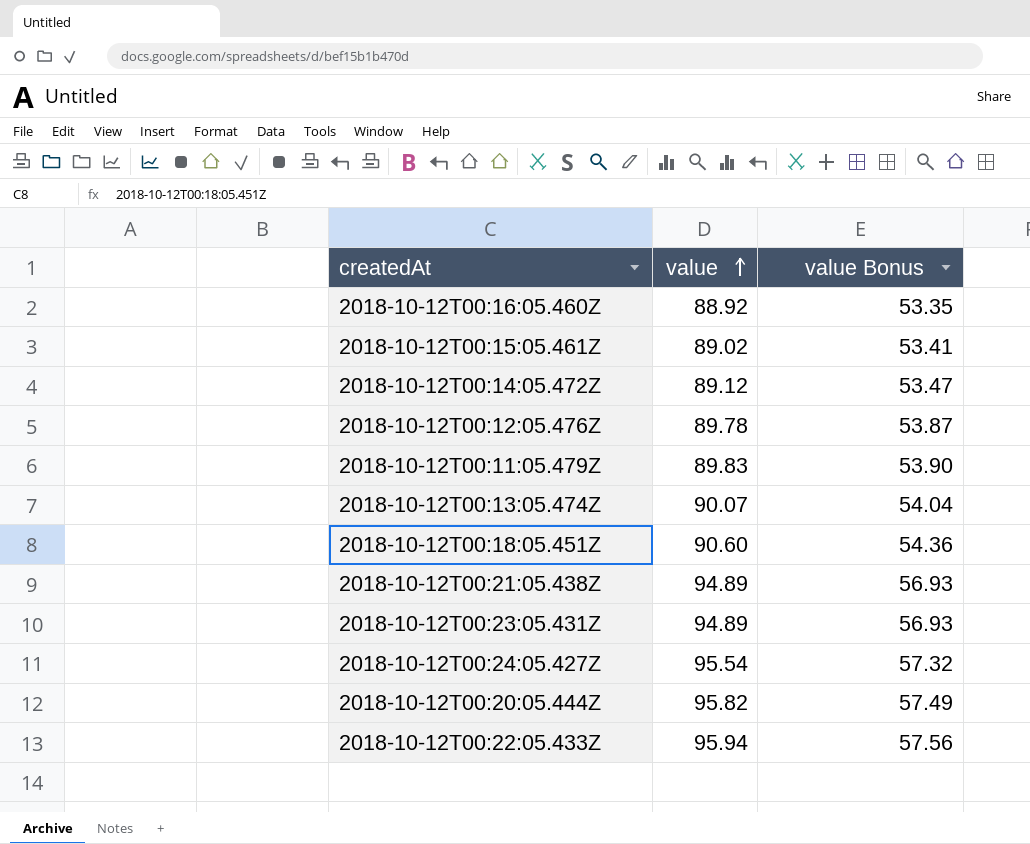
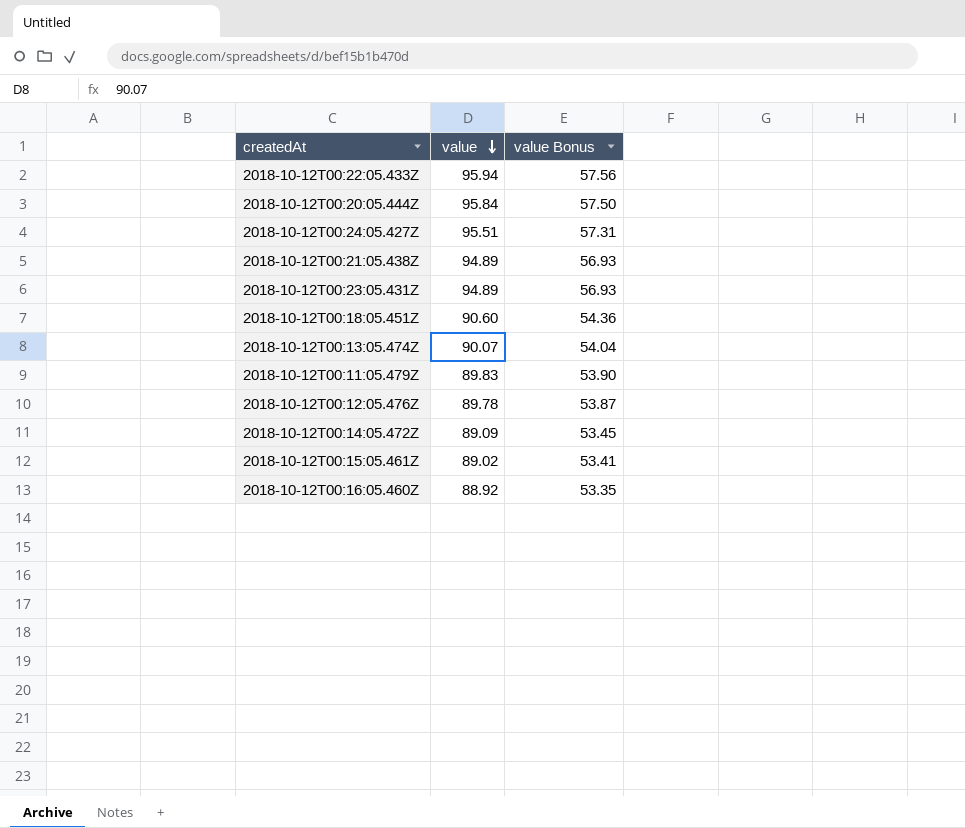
row order: value ascending -> value descending
2018-10-12T00:20:05.444Z | value: 95.82 -> 95.84
2018-10-12T00:20:05.444Z | value Bonus: 57.49 -> 57.50
2018-10-12T00:24:05.427Z | value: 95.54 -> 95.51
2018-10-12T00:24:05.427Z | value Bonus: 57.32 -> 57.31
2018-10-12T00:14:05.472Z | value: 89.12 -> 89.09
2018-10-12T00:14:05.472Z | value Bonus: 53.47 -> 53.45

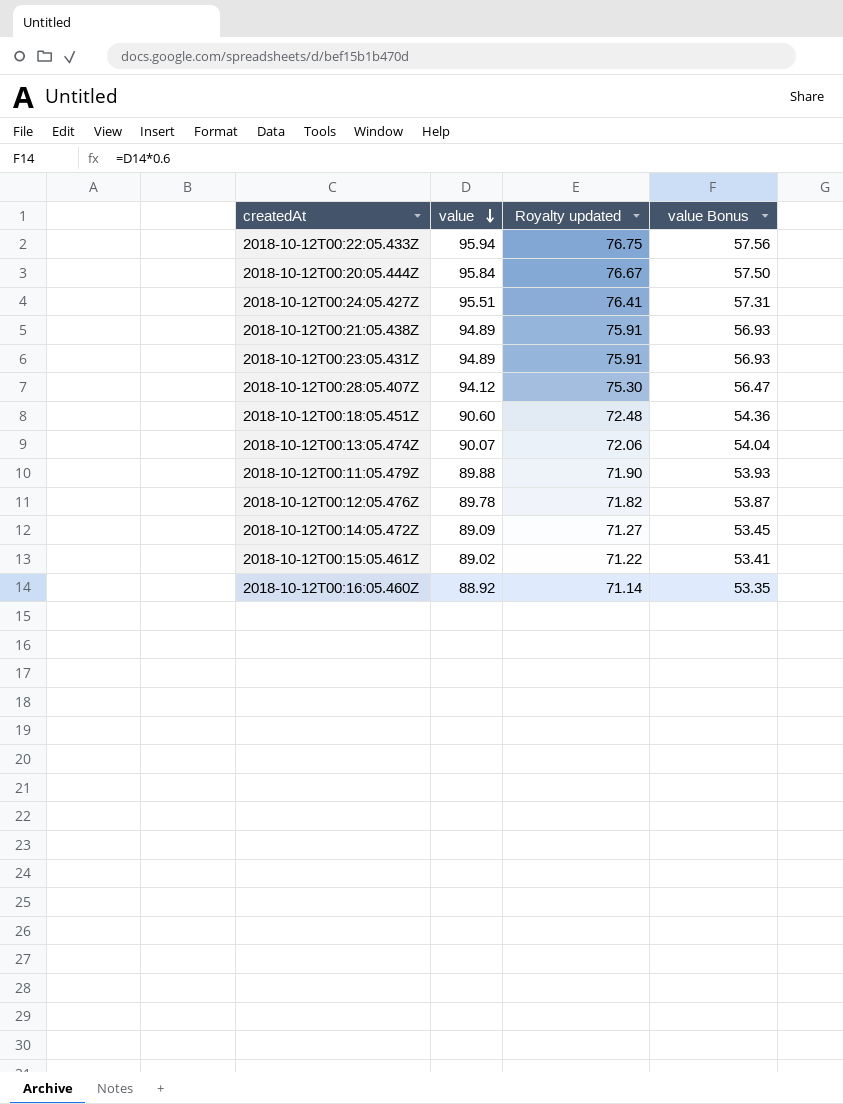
column Royalty updated | formula: none -> [value] * 0.8
row 2018-10-12T00:28:05.407Z: none -> 94.12 | 75.30 | 56.47
2018-10-12T00:11:05.479Z | value: 89.83 -> 89.88
2018-10-12T00:11:05.479Z | value Bonus: 53.90 -> 53.93

